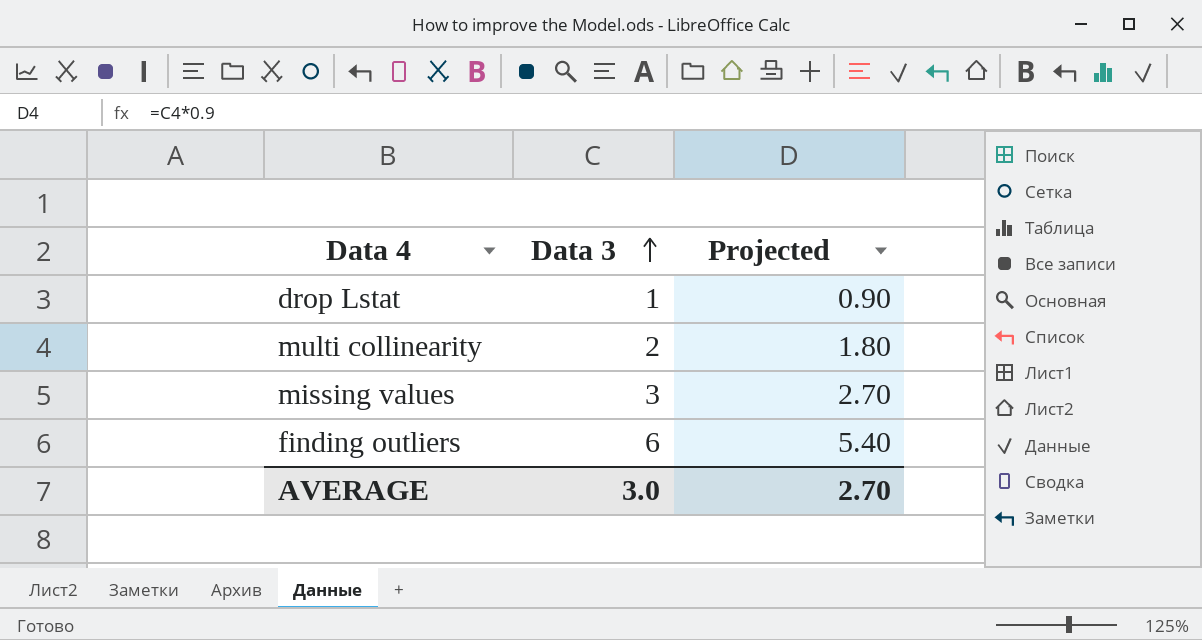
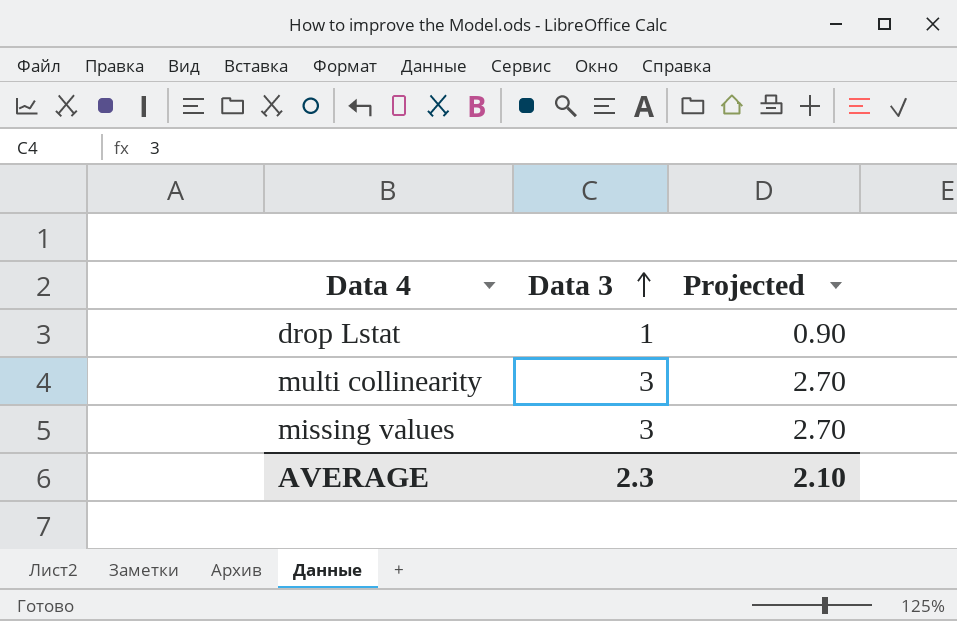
row finding outliers: 6 | 5.40 -> none
multi collinearity | Data 3: 2 -> 3
multi collinearity | Projected: 1.80 -> 2.70
AVERAGE | Data 3: 3.0 -> 2.3
AVERAGE | Projected: 2.70 -> 2.10

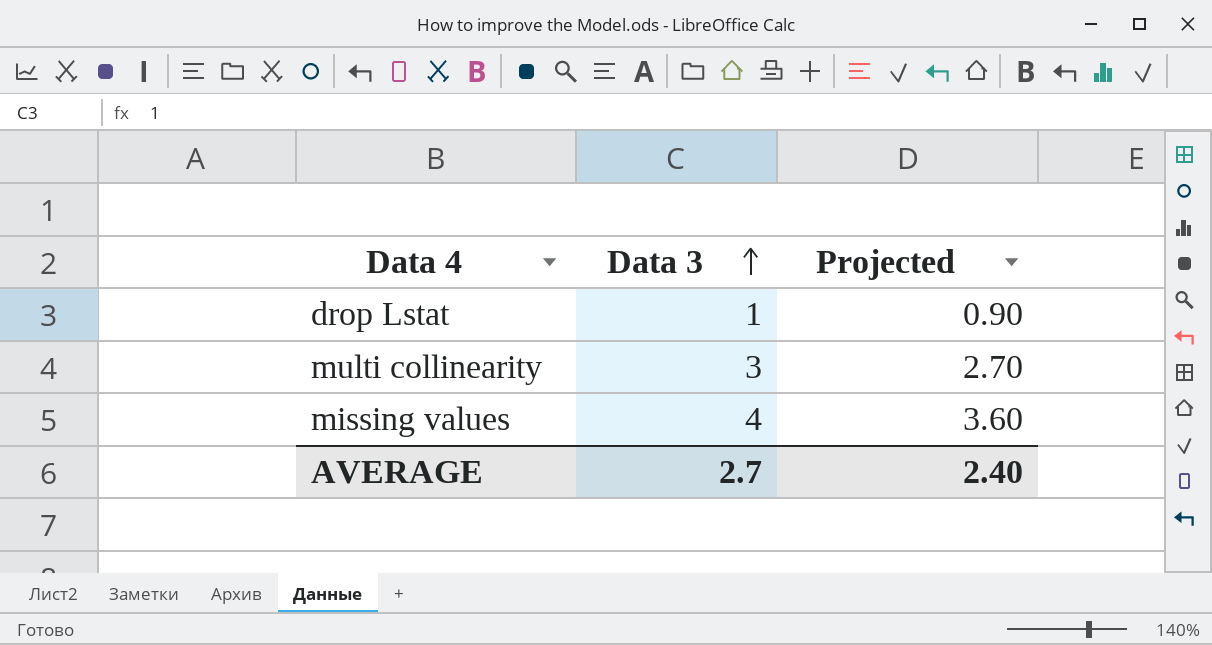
missing values | Data 3: 3 -> 4
missing values | Projected: 2.70 -> 3.60
AVERAGE | Data 3: 2.3 -> 2.7
AVERAGE | Projected: 2.10 -> 2.40

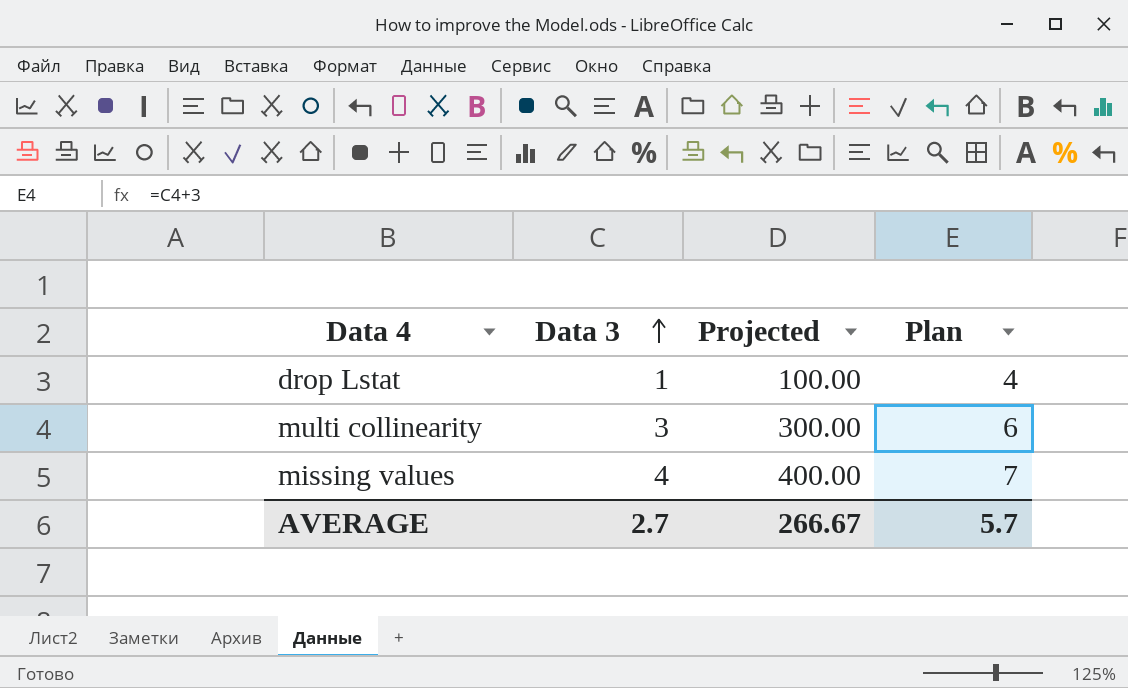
column Projected | formula: [Data 3] * 0.9 -> [Data 3] * 100
column Plan | formula: none -> [Data 3] + 3
AVERAGE | Projected: 2.40 -> 266.67

